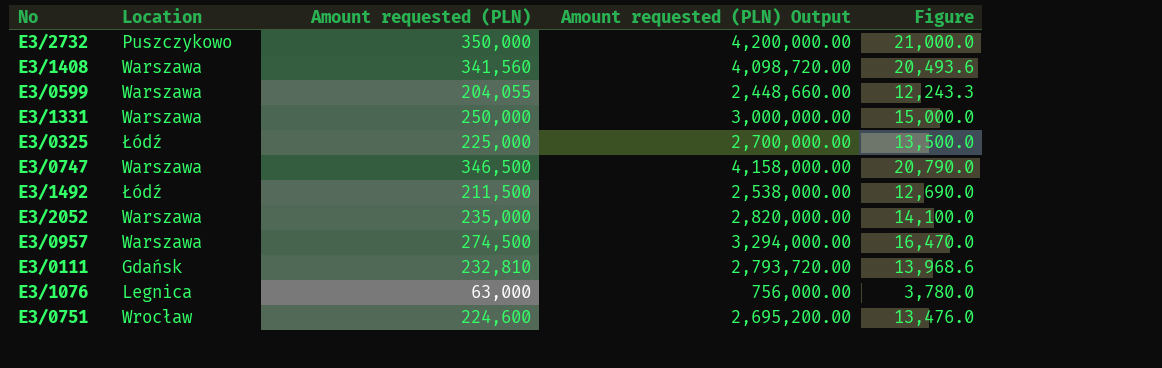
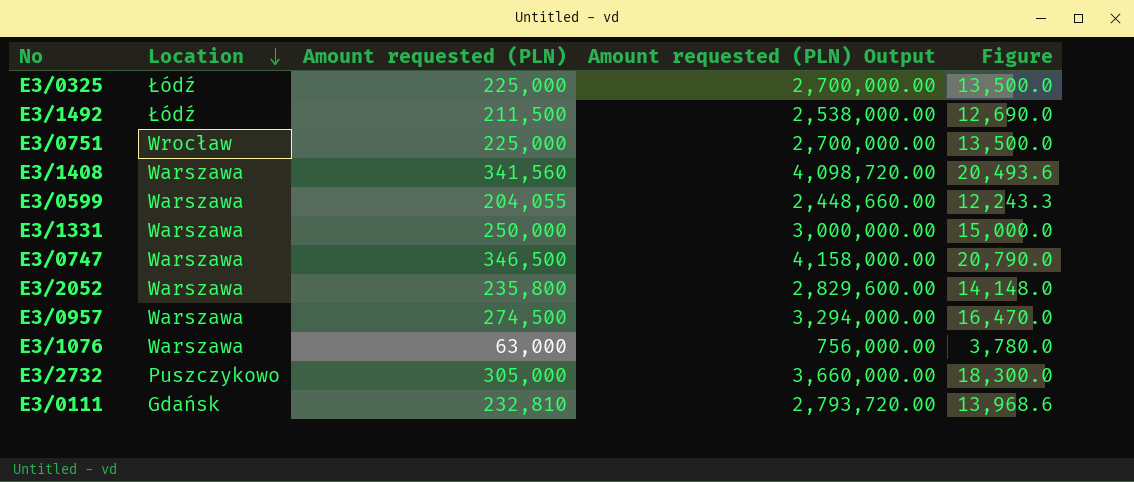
row order: none -> Location descending
E3/0751 | Amount requested (PLN): 224,600 -> 225,000
E3/0751 | Amount requested (PLN) Output: 2,695,200.00 -> 2,700,000.00
E3/0751 | Figure: 13,476.0 -> 13,500.0
E3/2052 | Amount requested (PLN): 235,000 -> 235,800
E3/2052 | Amount requested (PLN) Output: 2,820,000.00 -> 2,829,600.00
E3/2052 | Figure: 14,100.0 -> 14,148.0
E3/1076 | Location: Legnica -> Warszawa
E3/2732 | Amount requested (PLN): 350,000 -> 305,000
E3/2732 | Amount requested (PLN) Output: 4,200,000.00 -> 3,660,000.00
E3/2732 | Figure: 21,000.0 -> 18,300.0

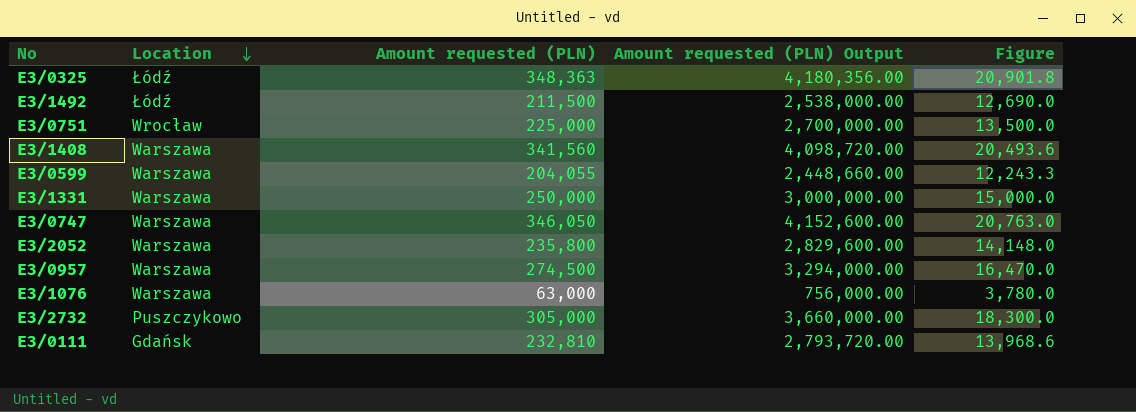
E3/0325 | Amount requested (PLN): 225,000 -> 348,363
E3/0325 | Amount requested (PLN) Output: 2,700,000.00 -> 4,180,356.00
E3/0325 | Figure: 13,500.0 -> 20,901.8
E3/0747 | Amount requested (PLN): 346,500 -> 346,050
E3/0747 | Amount requested (PLN) Output: 4,158,000.00 -> 4,152,600.00
E3/0747 | Figure: 20,790.0 -> 20,763.0

